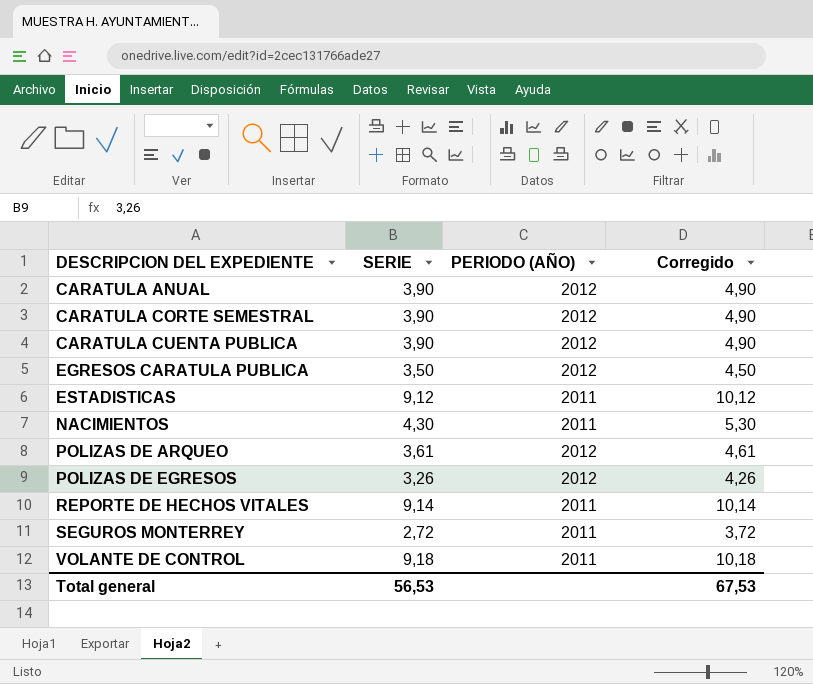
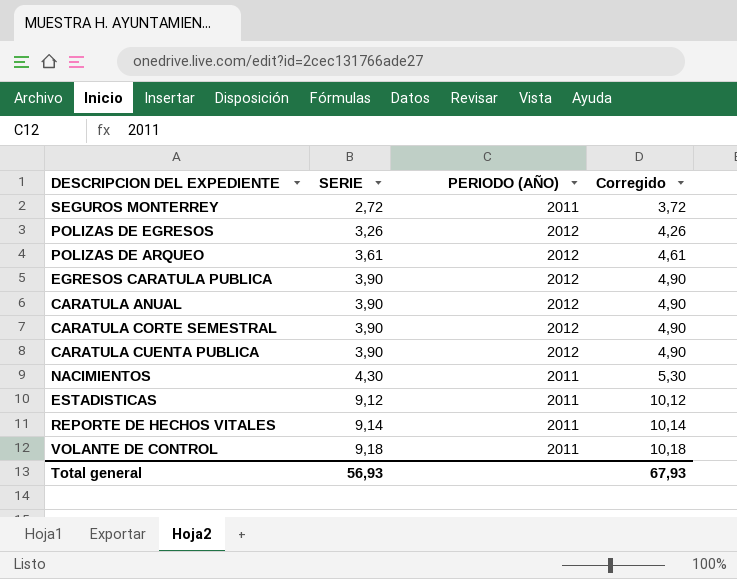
row order: DESCRIPCION DEL EXPEDIENTE ascending -> SERIE ascending
EGRESOS CARATULA PUBLICA | SERIE: 3,50 -> 3,90
EGRESOS CARATULA PUBLICA | Corregido: 4,50 -> 4,90
Total general | SERIE: 56,53 -> 56,93
Total general | Corregido: 67,53 -> 67,93

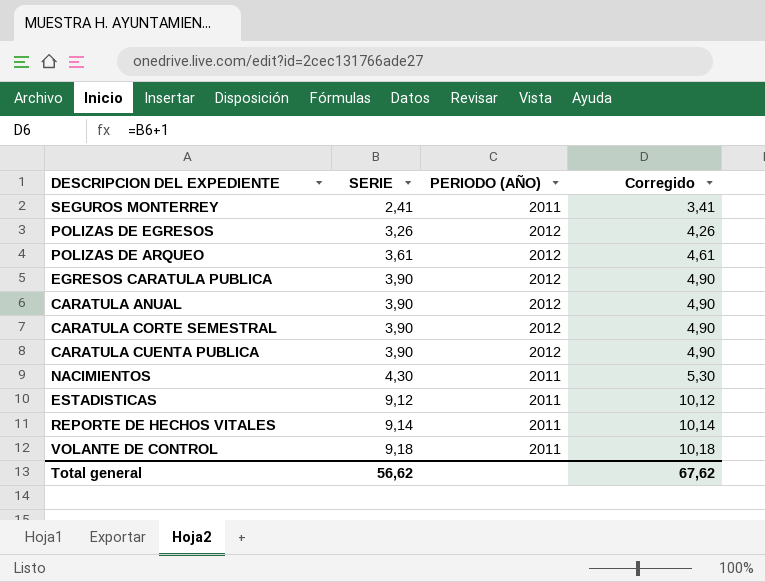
SEGUROS MONTERREY | SERIE: 2,72 -> 2,41
SEGUROS MONTERREY | Corregido: 3,72 -> 3,41
Total general | SERIE: 56,93 -> 56,62
Total general | Corregido: 67,93 -> 67,62

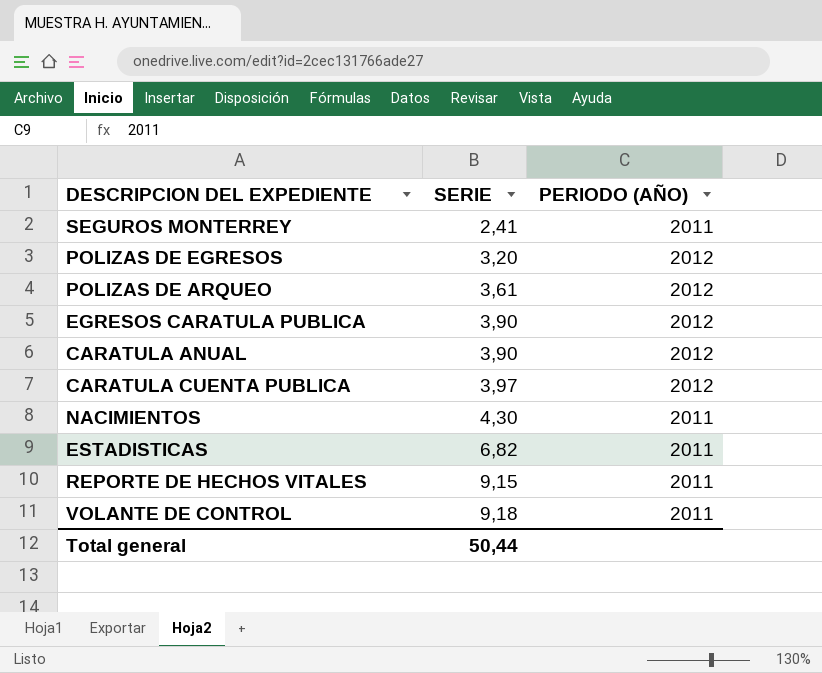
column Corregido | formula: [SERIE] + 1 -> none
row CARATULA CORTE SEMESTRAL: 3,90 | 2012 | 4,90 -> none
POLIZAS DE EGRESOS | SERIE: 3,26 -> 3,20
CARATULA CUENTA PUBLICA | SERIE: 3,90 -> 3,97
ESTADISTICAS | SERIE: 9,12 -> 6,82
REPORTE DE HECHOS VITALES | SERIE: 9,14 -> 9,15
Total general | SERIE: 56,62 -> 50,44

